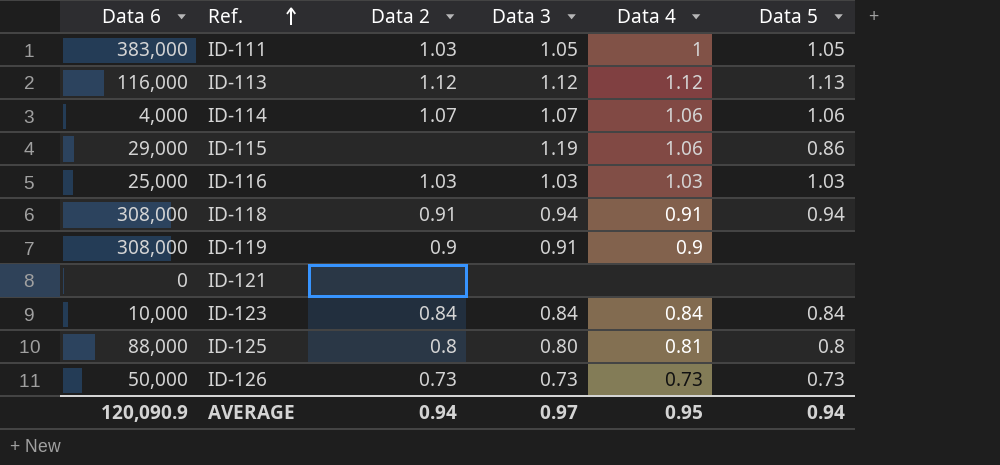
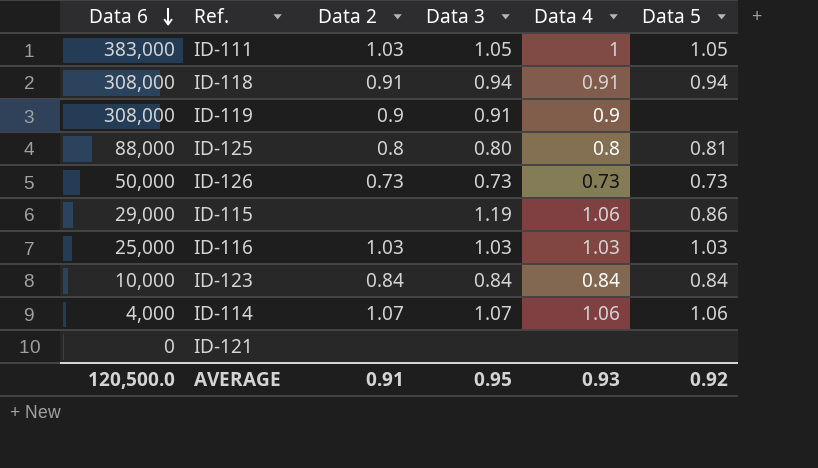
row order: Ref. ascending -> Data 6 descending
row ID-113: 116,000 | 1.12 | 1.12 | 1.12 | 1.13 -> none
ID-125 | Data 4: 0.81 -> 0.8
ID-125 | Data 5: 0.8 -> 0.81
AVERAGE | Data 6: 120,090.9 -> 120,500.0
AVERAGE | Data 2: 0.94 -> 0.91
AVERAGE | Data 3: 0.97 -> 0.95
AVERAGE | Data 4: 0.95 -> 0.93
AVERAGE | Data 5: 0.94 -> 0.92

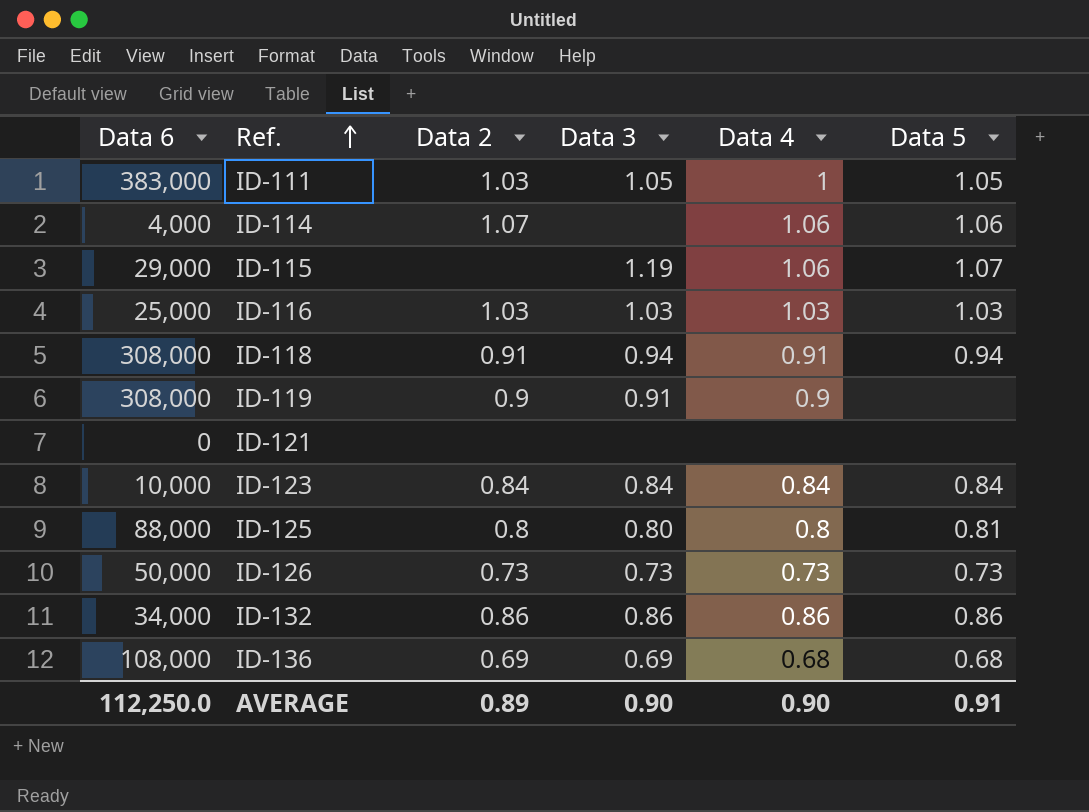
row order: Data 6 descending -> Ref. ascending
ID-114 | Data 3: 1.07 -> none
ID-115 | Data 5: 0.86 -> 1.07
row ID-132: none -> 34,000 | 0.86 | 0.86 | 0.86 | 0.86
row ID-136: none -> 108,000 | 0.69 | 0.69 | 0.68 | 0.68
AVERAGE | Data 6: 120,500.0 -> 112,250.0
AVERAGE | Data 2: 0.91 -> 0.89
AVERAGE | Data 3: 0.95 -> 0.90
AVERAGE | Data 4: 0.93 -> 0.90
AVERAGE | Data 5: 0.92 -> 0.91

